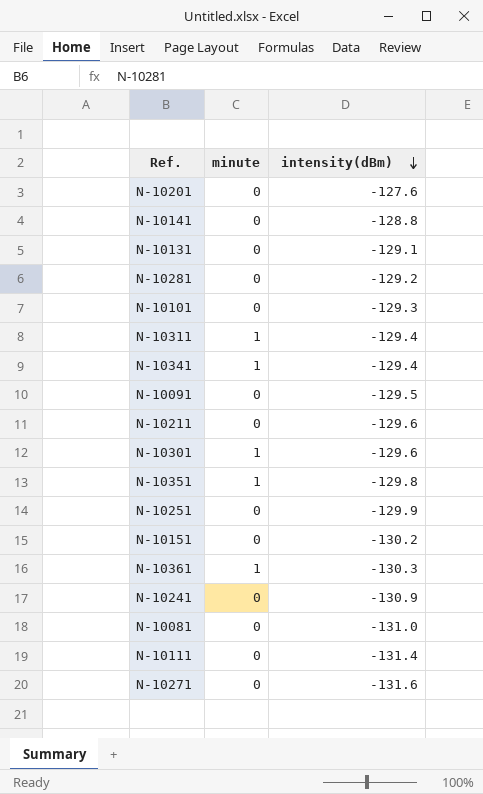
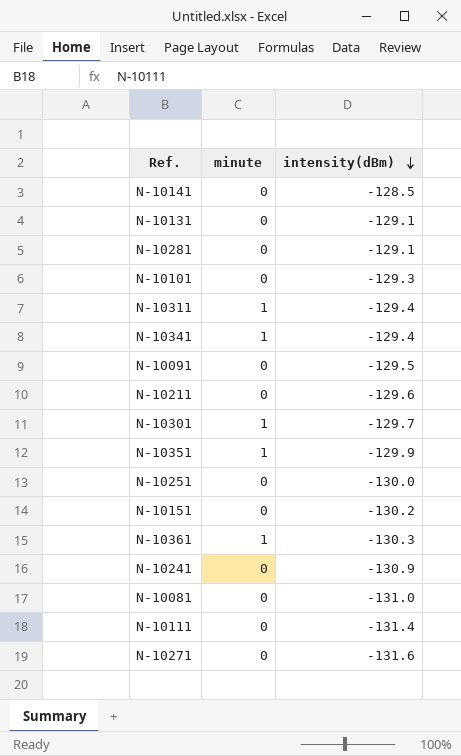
row N-10201: 0 | -127.6 -> none
N-10141 | intensity(dBm): -128.8 -> -128.5
N-10281 | intensity(dBm): -129.2 -> -129.1
N-10301 | intensity(dBm): -129.6 -> -129.7
N-10351 | intensity(dBm): -129.8 -> -129.9
N-10251 | intensity(dBm): -129.9 -> -130.0

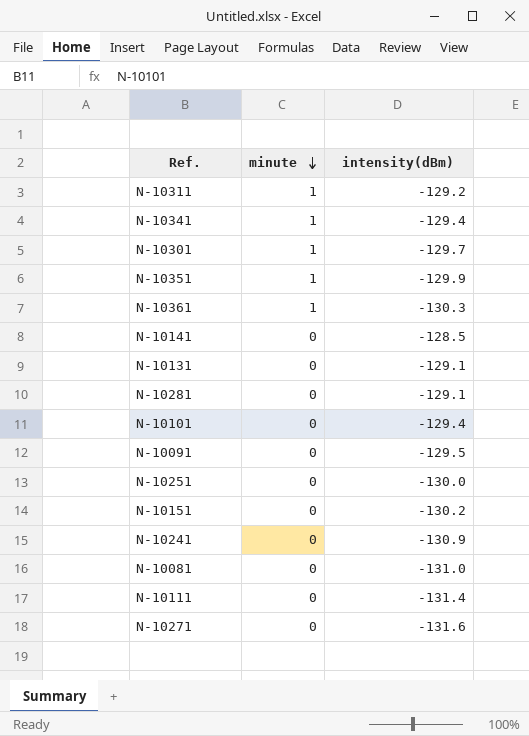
row order: intensity(dBm) descending -> minute descending
row N-10211: 0 | -129.6 -> none
N-10311 | intensity(dBm): -129.4 -> -129.2
N-10101 | intensity(dBm): -129.3 -> -129.4

